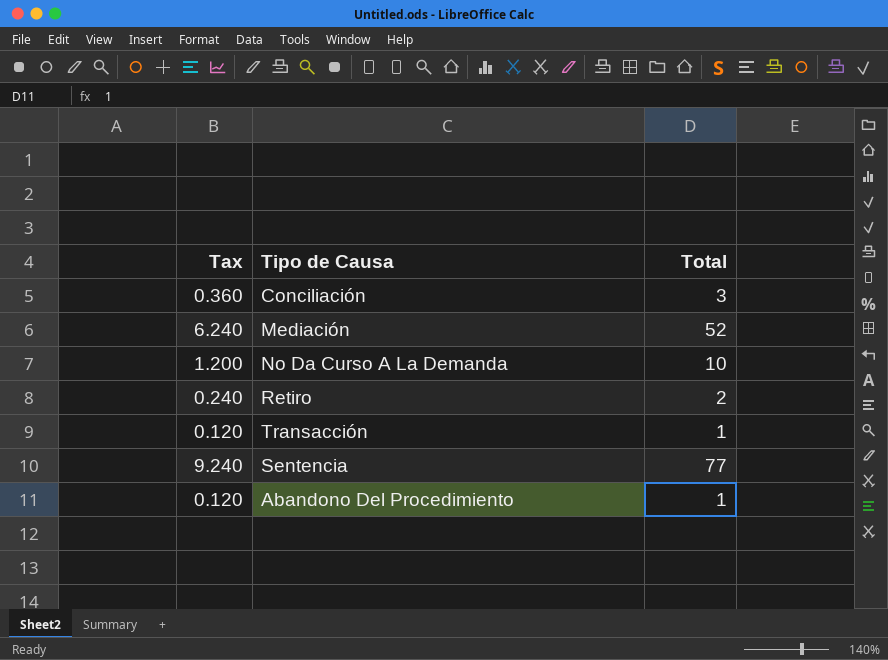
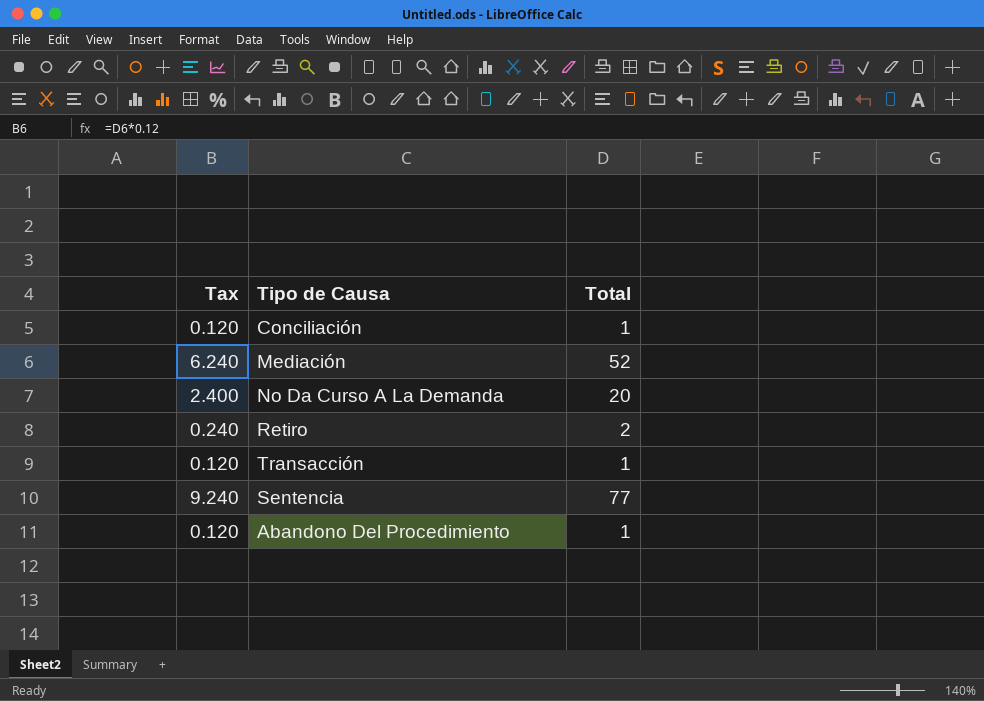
Conciliación | Tax: 0.360 -> 0.120
Conciliación | Total: 3 -> 1
No Da Curso A La Demanda | Tax: 1.200 -> 2.400
No Da Curso A La Demanda | Total: 10 -> 20

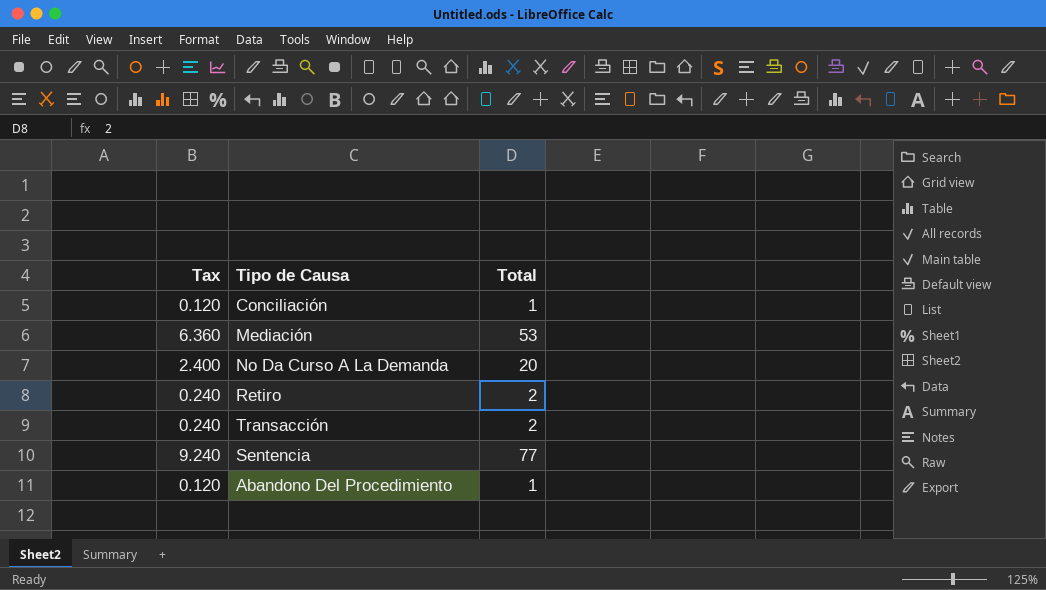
Mediación | Tax: 6.240 -> 6.360
Mediación | Total: 52 -> 53
Transacción | Tax: 0.120 -> 0.240
Transacción | Total: 1 -> 2

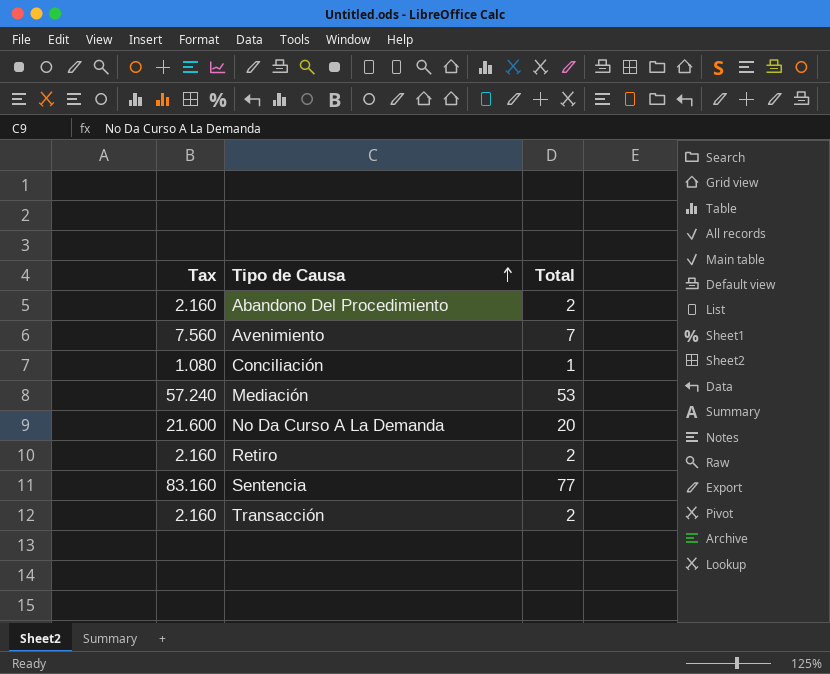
row order: none -> Tipo de Causa ascending
column Tax | formula: [Total] * 0.12 -> [Total] * 1.08
Abandono Del Procedimiento | Total: 1 -> 2
row Avenimiento: none -> 7.560 | 7

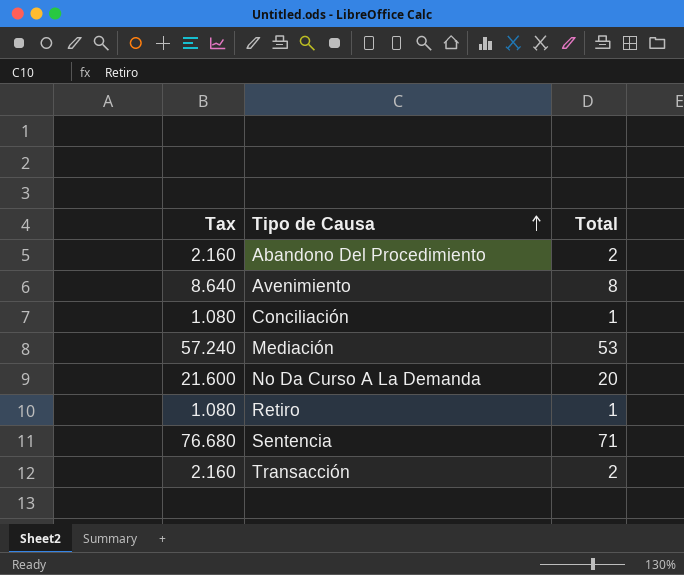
Avenimiento | Tax: 7.560 -> 8.640
Avenimiento | Total: 7 -> 8
Retiro | Tax: 2.160 -> 1.080
Retiro | Total: 2 -> 1
Sentencia | Tax: 83.160 -> 76.680
Sentencia | Total: 77 -> 71

